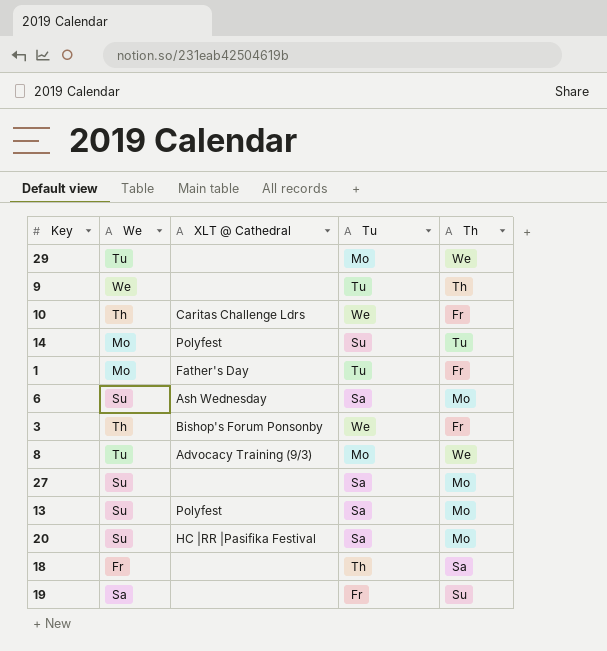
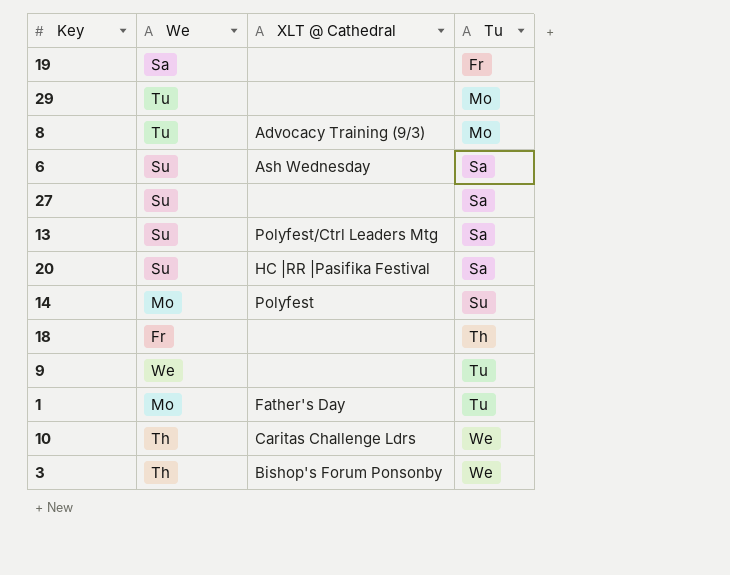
row order: none -> Tu ascending
column Th | position: 5 -> none
13 | XLT @ Cathedral: Polyfest -> Polyfest/Ctrl Leaders Mtg

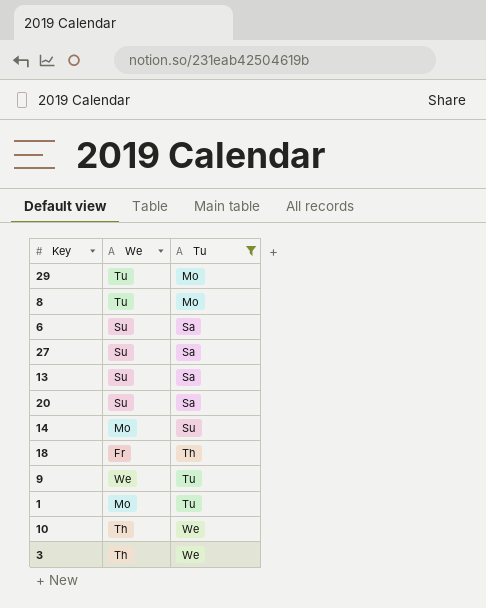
filter: none -> Tu != Fr
column XLT @ Cathedral | position: 3 -> none

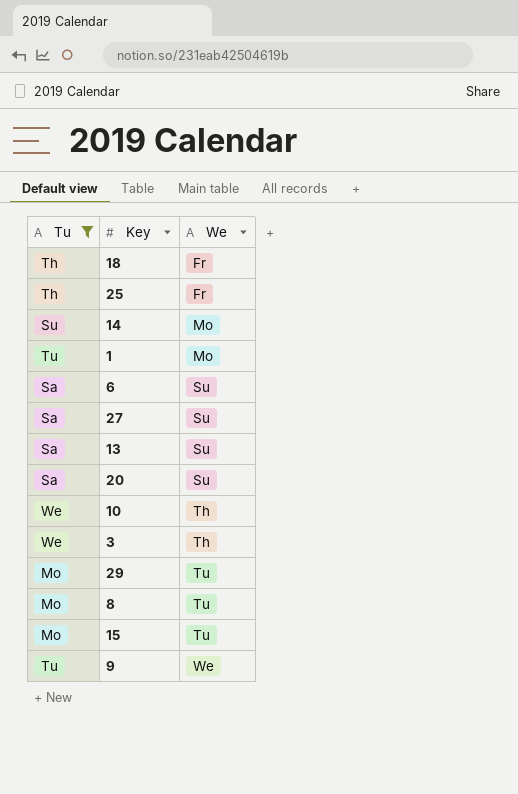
row order: Tu ascending -> We ascending
column Tu | position: 3 -> 1
row 25: none -> Th | Fr
row 15: none -> Mo | Tu

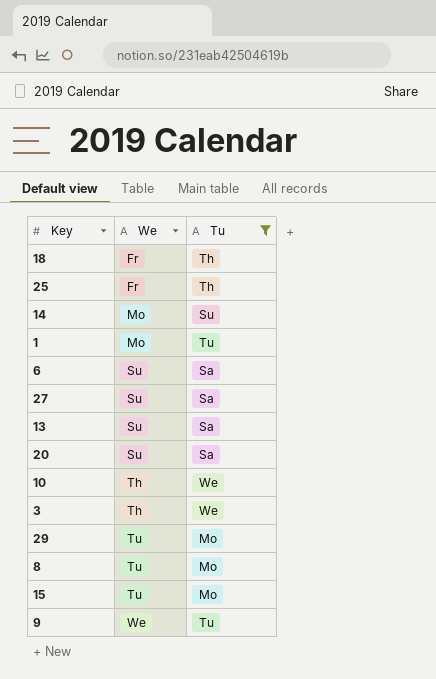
column Tu | position: 1 -> 3

